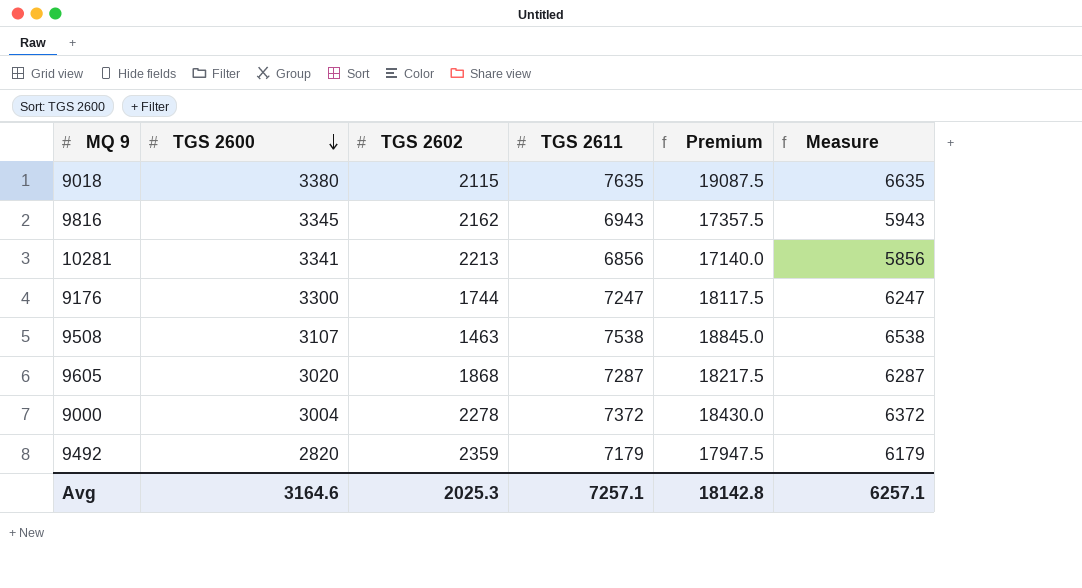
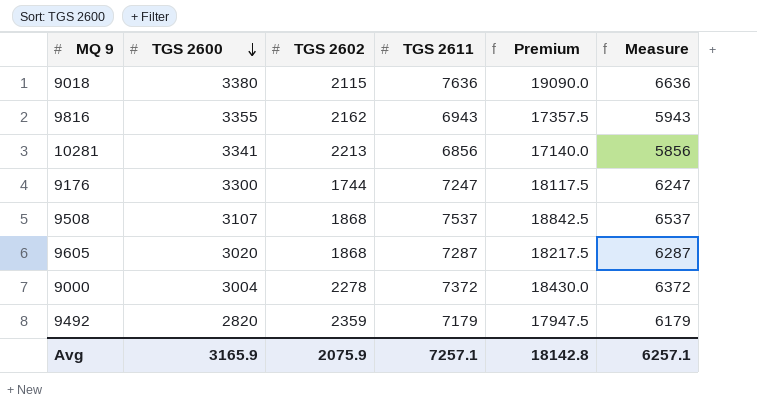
9018 | TGS 2611: 7635 -> 7636
9018 | Premium: 19087.5 -> 19090.0
9018 | Measure: 6635 -> 6636
9816 | TGS 2600: 3345 -> 3355
9508 | TGS 2602: 1463 -> 1868
9508 | TGS 2611: 7538 -> 7537
9508 | Premium: 18845.0 -> 18842.5
9508 | Measure: 6538 -> 6537
Avg | TGS 2600: 3164.6 -> 3165.9
Avg | TGS 2602: 2025.3 -> 2075.9

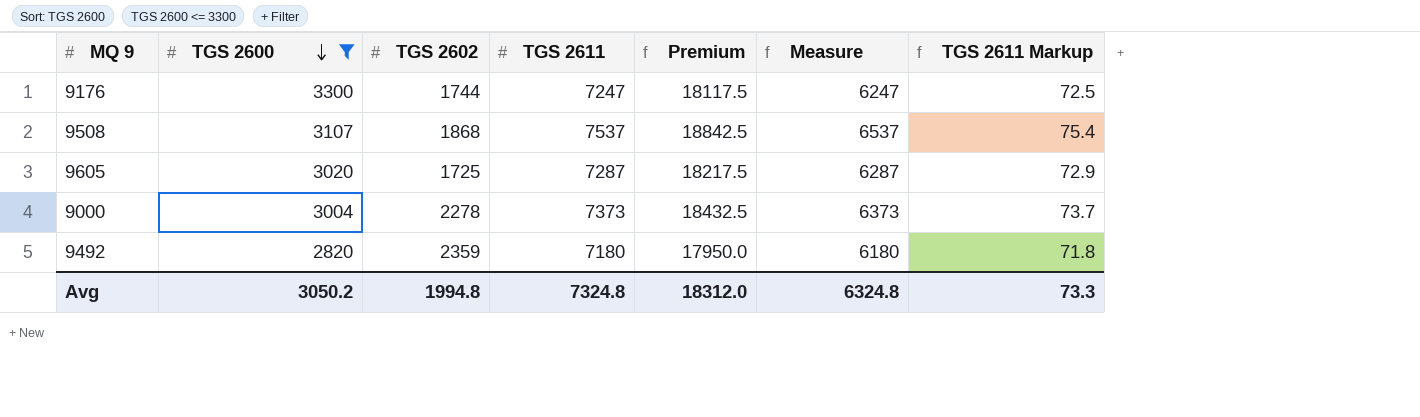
filter: none -> TGS 2600 <= 3300
column TGS 2611 Markup | formula: none -> [TGS 2611] * 0.01
9605 | TGS 2602: 1868 -> 1725
9000 | TGS 2611: 7372 -> 7373
9000 | Premium: 18430.0 -> 18432.5
9000 | Measure: 6372 -> 6373
9492 | TGS 2611: 7179 -> 7180
9492 | Premium: 17947.5 -> 17950.0
9492 | Measure: 6179 -> 6180
Avg | TGS 2600: 3165.9 -> 3050.2
Avg | TGS 2602: 2075.9 -> 1994.8
Avg | TGS 2611: 7257.1 -> 7324.8
Avg | Premium: 18142.8 -> 18312.0
Avg | Measure: 6257.1 -> 6324.8

